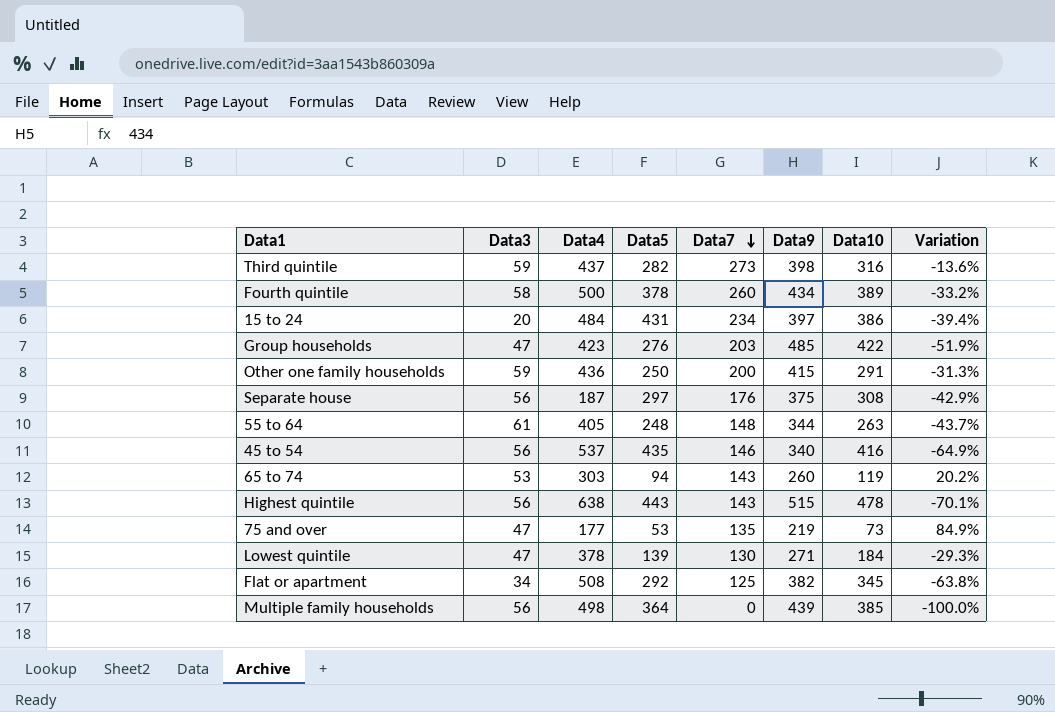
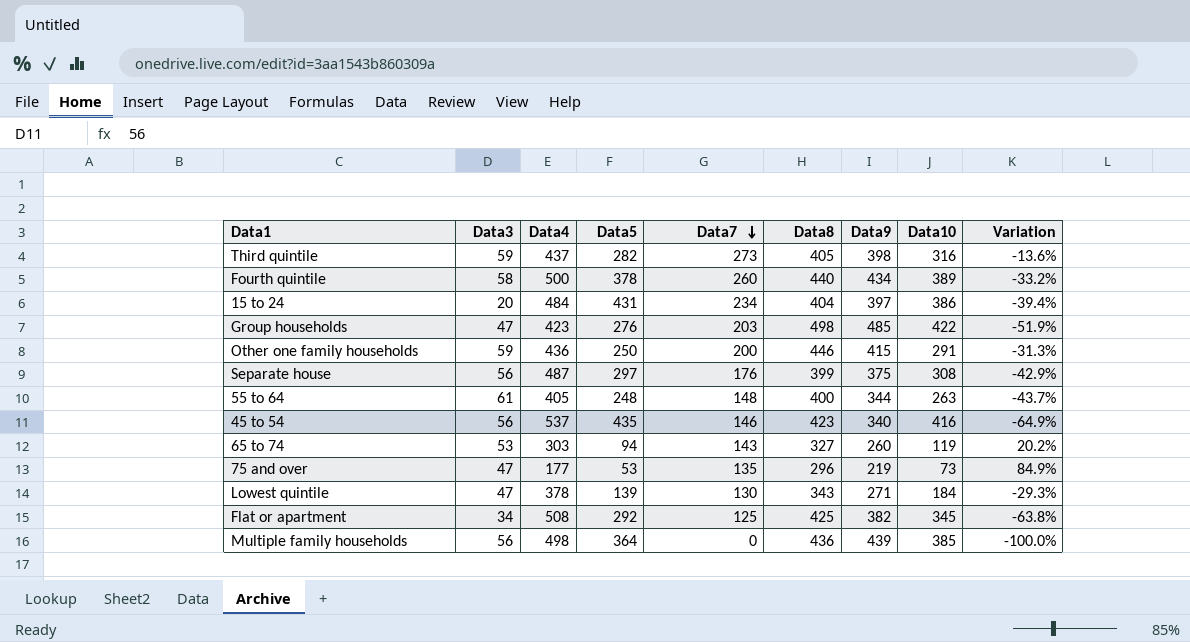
column Data8 | position: none -> 6
row Highest quintile: 56 | 638 | 443 | 143 | 515 | 478 | -70.1% -> none
Separate house | Data4: 187 -> 487

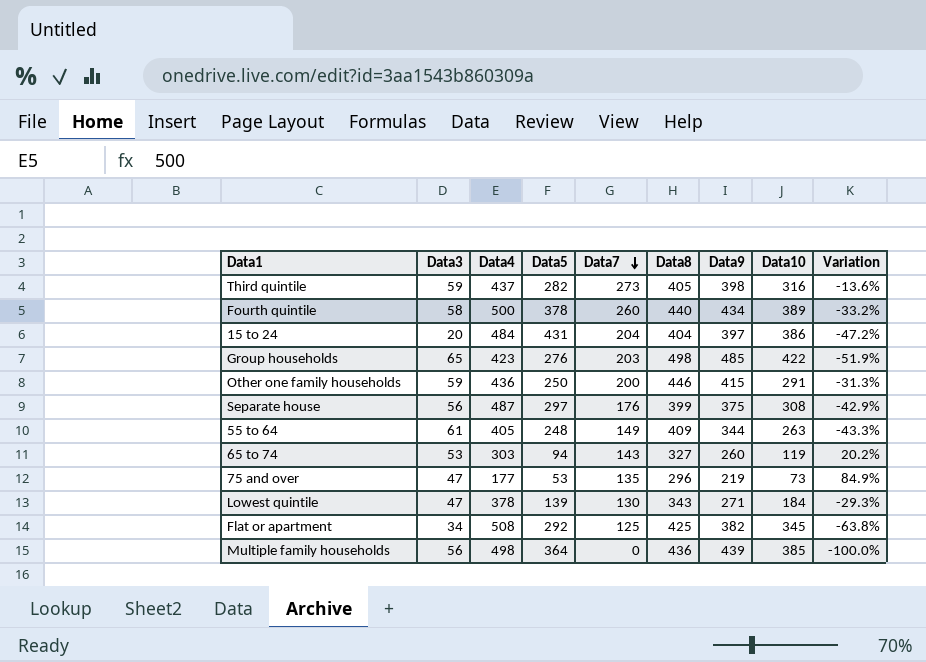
row 45 to 54: 56 | 537 | 435 | 146 | 423 | 340 | 416 | -64.9% -> none
15 to 24 | Data7: 234 -> 204
15 to 24 | Variation: -39.4% -> -47.2%
Group households | Data3: 47 -> 65
55 to 64 | Data7: 148 -> 149
55 to 64 | Data8: 400 -> 409
55 to 64 | Variation: -43.7% -> -43.3%

